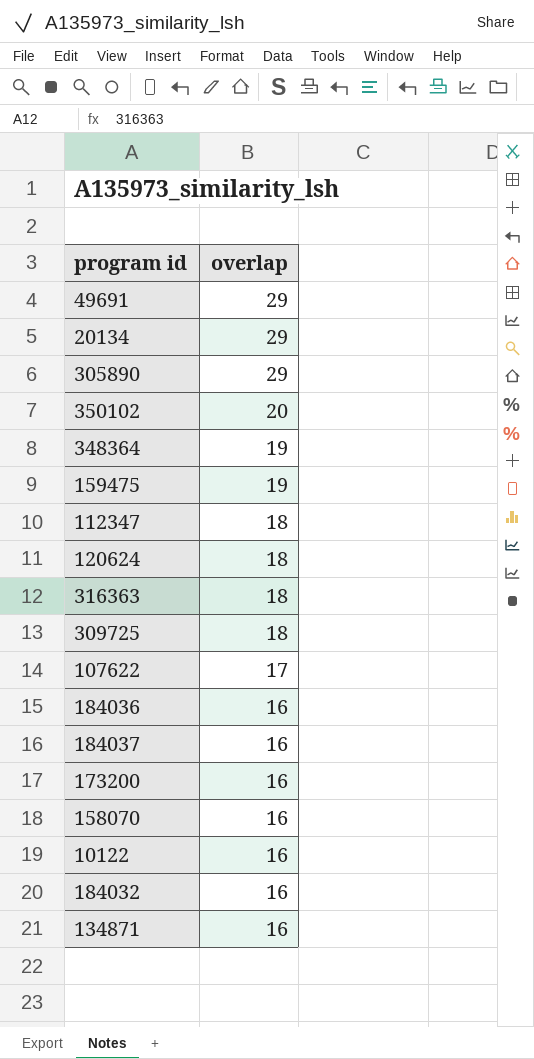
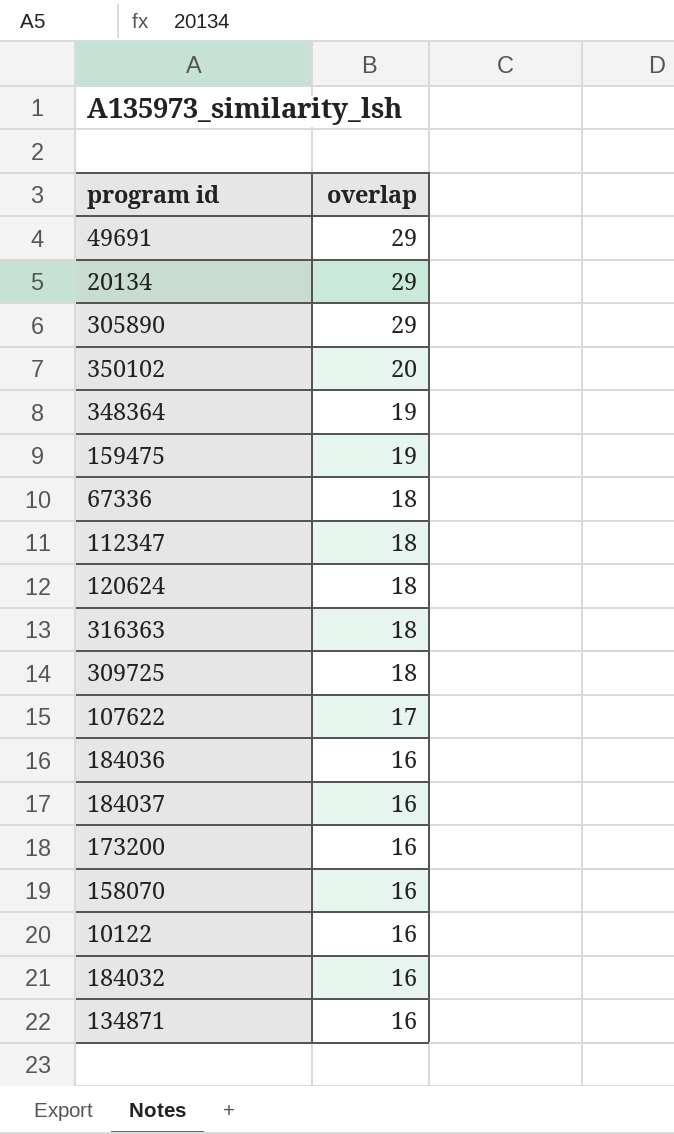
row 67336: none -> 18

